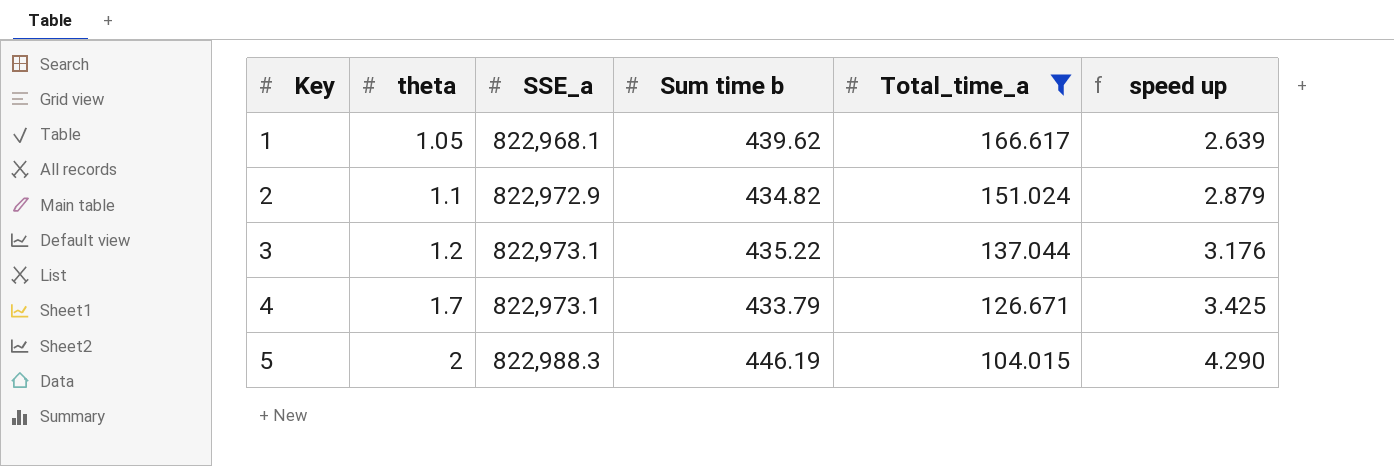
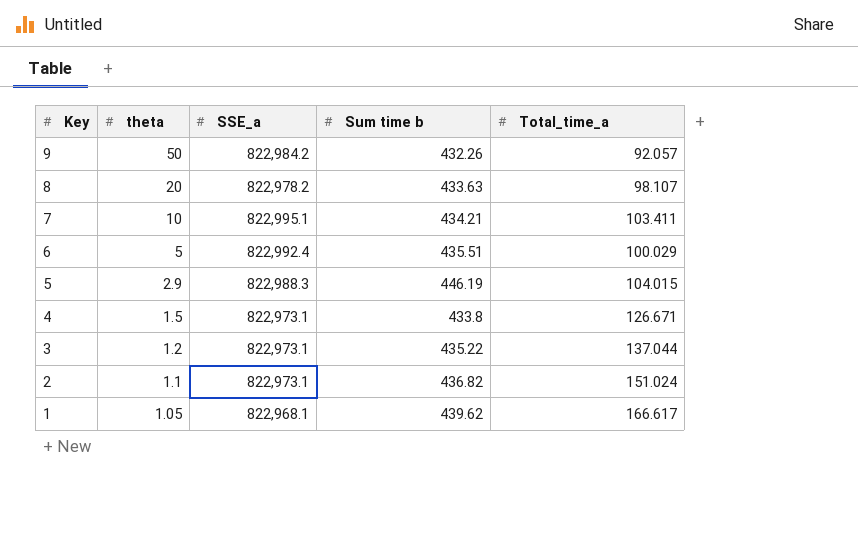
filter: Total_time_a >= 104.015 -> none
row order: Key ascending -> Key descending
column speed up | formula: [Sum time b] / [Total_time_a] -> none
5 | theta: 2 -> 2.9
4 | theta: 1.7 -> 1.5
4 | Sum time b: 433.79 -> 433.8
2 | SSE_a: 822,972.9 -> 822,973.1
2 | Sum time b: 434.82 -> 436.82

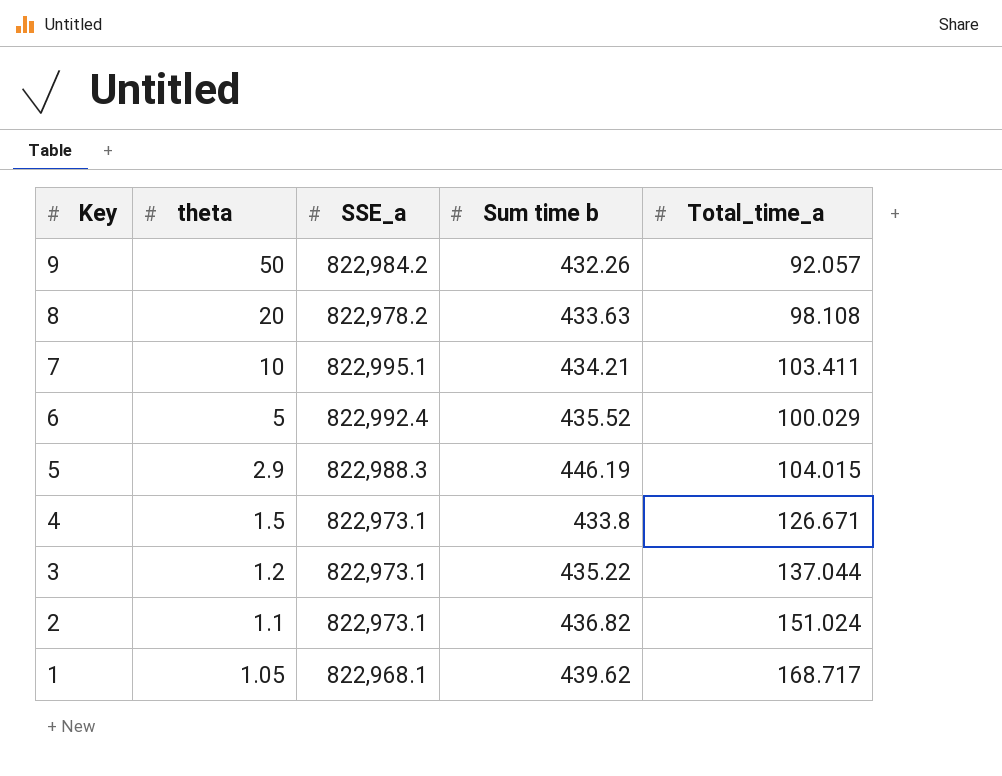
8 | Total_time_a: 98.107 -> 98.108
6 | Sum time b: 435.51 -> 435.52
1 | Total_time_a: 166.617 -> 168.717

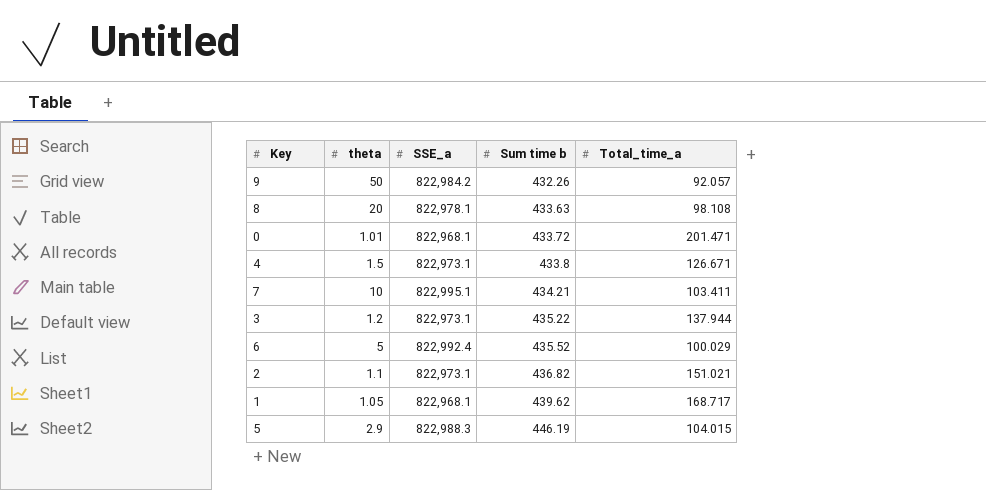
row order: Key descending -> Sum time b ascending
8 | SSE_a: 822,978.2 -> 822,978.1
row 0: none -> 1.01 | 822,968.1 | 433.72 | 201.471
3 | Total_time_a: 137.044 -> 137.944
2 | Total_time_a: 151.024 -> 151.021

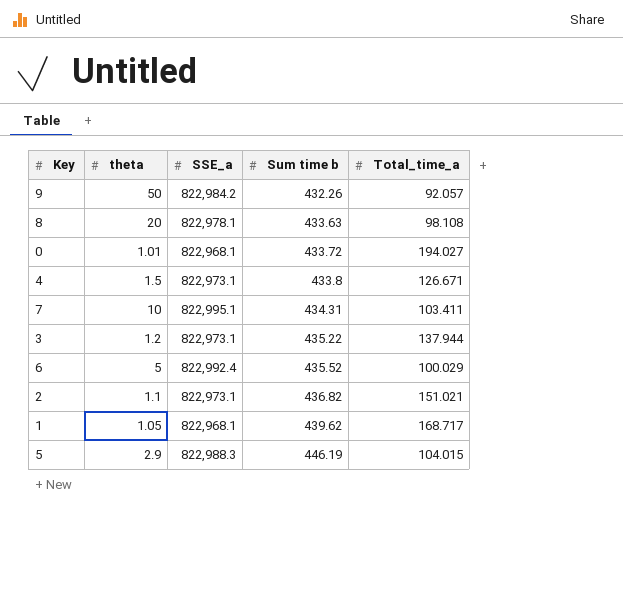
0 | Total_time_a: 201.471 -> 194.027
7 | Sum time b: 434.21 -> 434.31

